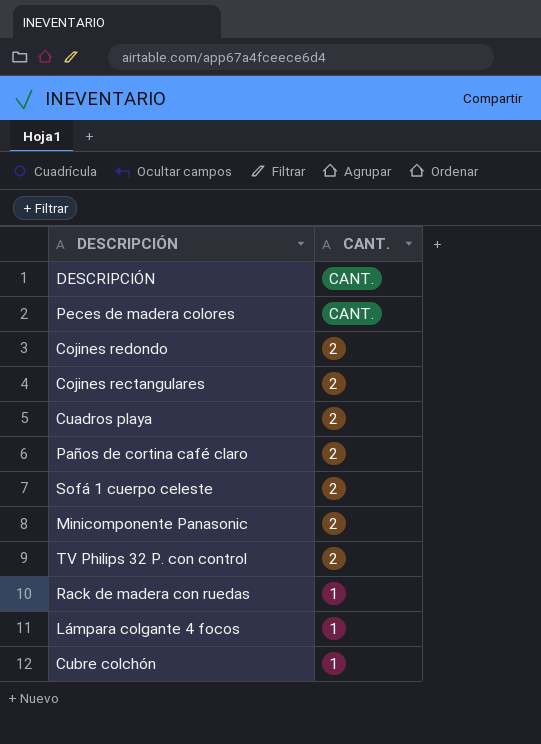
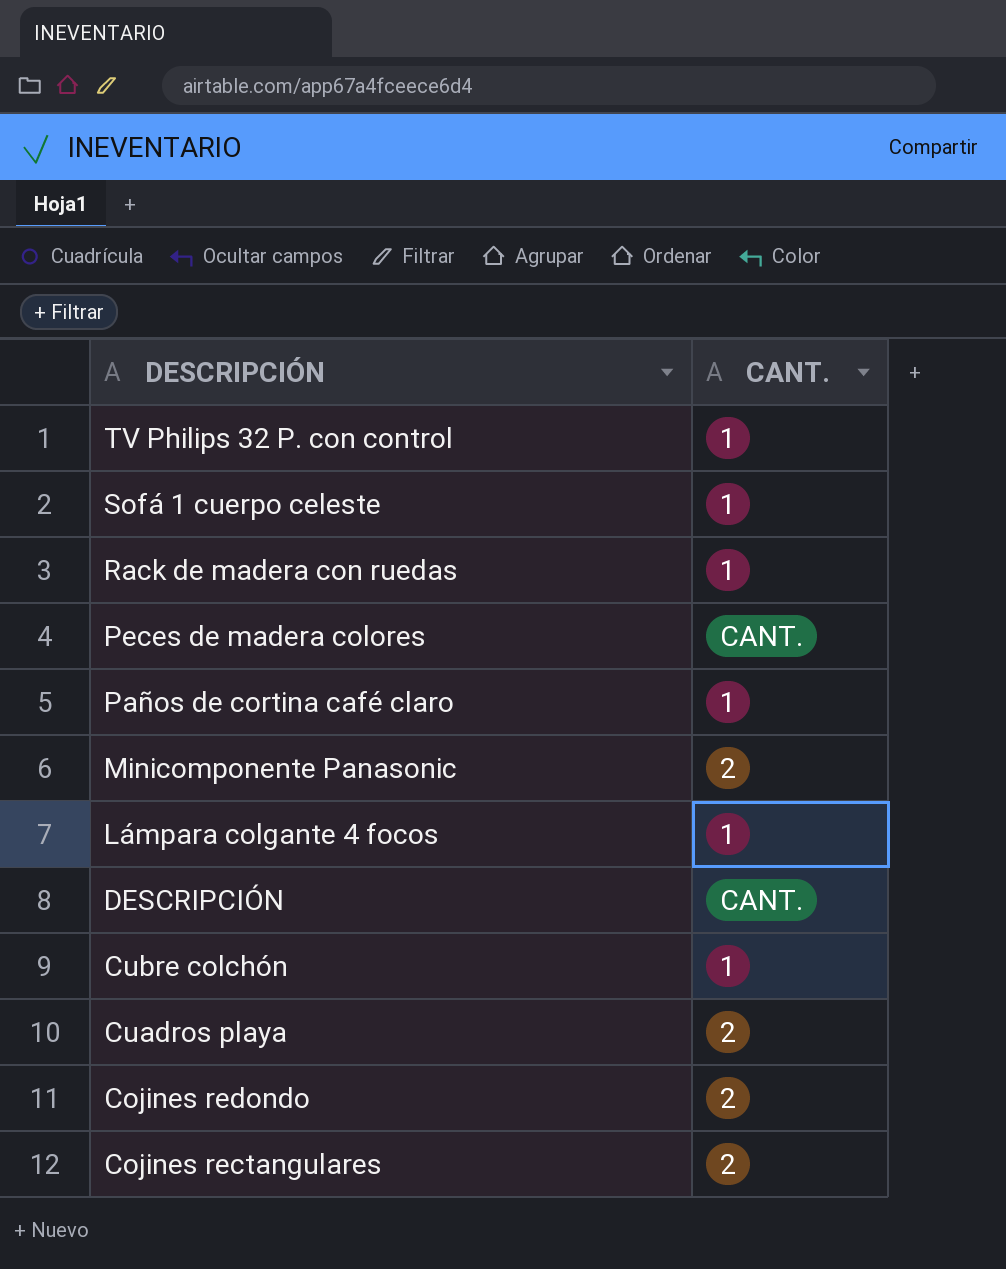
row order: CANT. descending -> DESCRIPCIÓN descending
TV Philips 32 P. con control | CANT.: 2 -> 1
Sofá 1 cuerpo celeste | CANT.: 2 -> 1
Paños de cortina café claro | CANT.: 2 -> 1

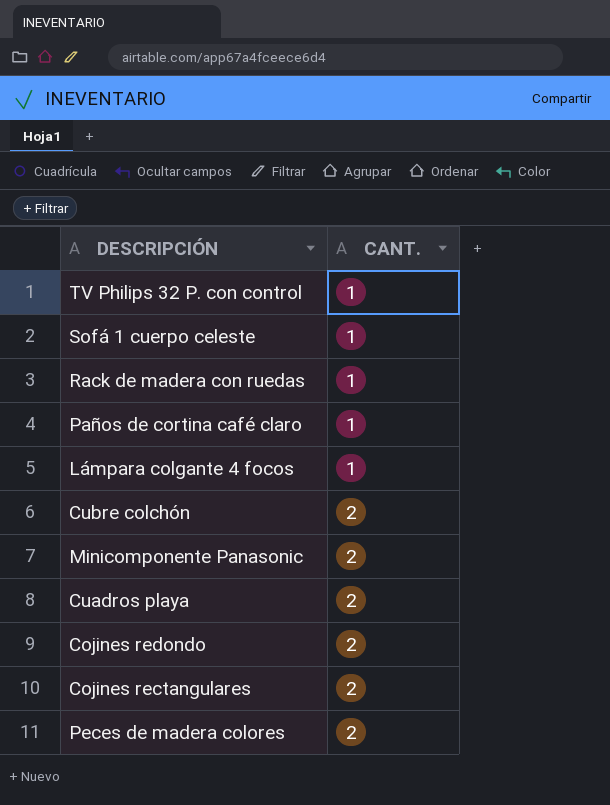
row order: DESCRIPCIÓN descending -> CANT. ascending
row DESCRIPCIÓN: CANT. -> none
Cubre colchón | CANT.: 1 -> 2
Peces de madera colores | CANT.: CANT. -> 2

